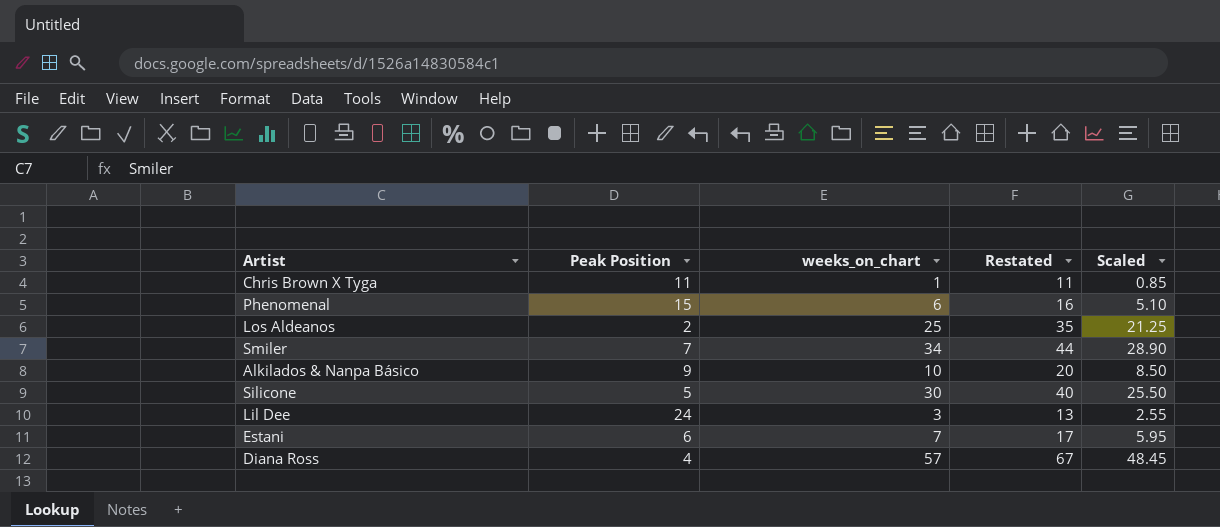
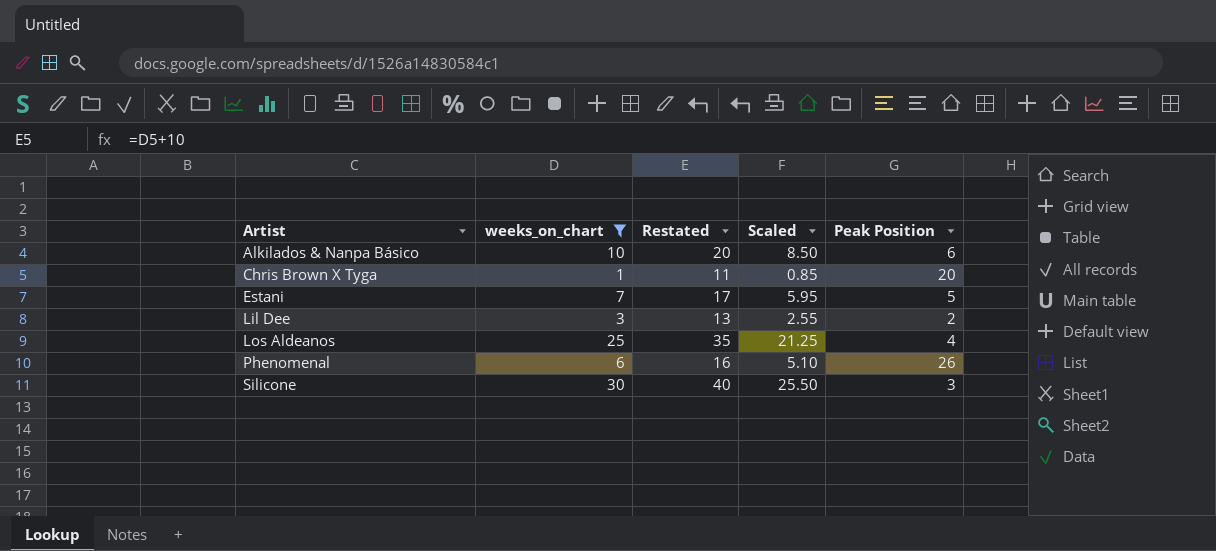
filter: none -> weeks_on_chart <= 30
row order: none -> Artist ascending
column Peak Position | position: 2 -> 5
Alkilados & Nanpa Básico | Peak Position: 9 -> 6
Chris Brown X Tyga | Peak Position: 11 -> 20
Estani | Peak Position: 6 -> 5
Lil Dee | Peak Position: 24 -> 2
Los Aldeanos | Peak Position: 2 -> 4
Phenomenal | Peak Position: 15 -> 26
Silicone | Peak Position: 5 -> 3

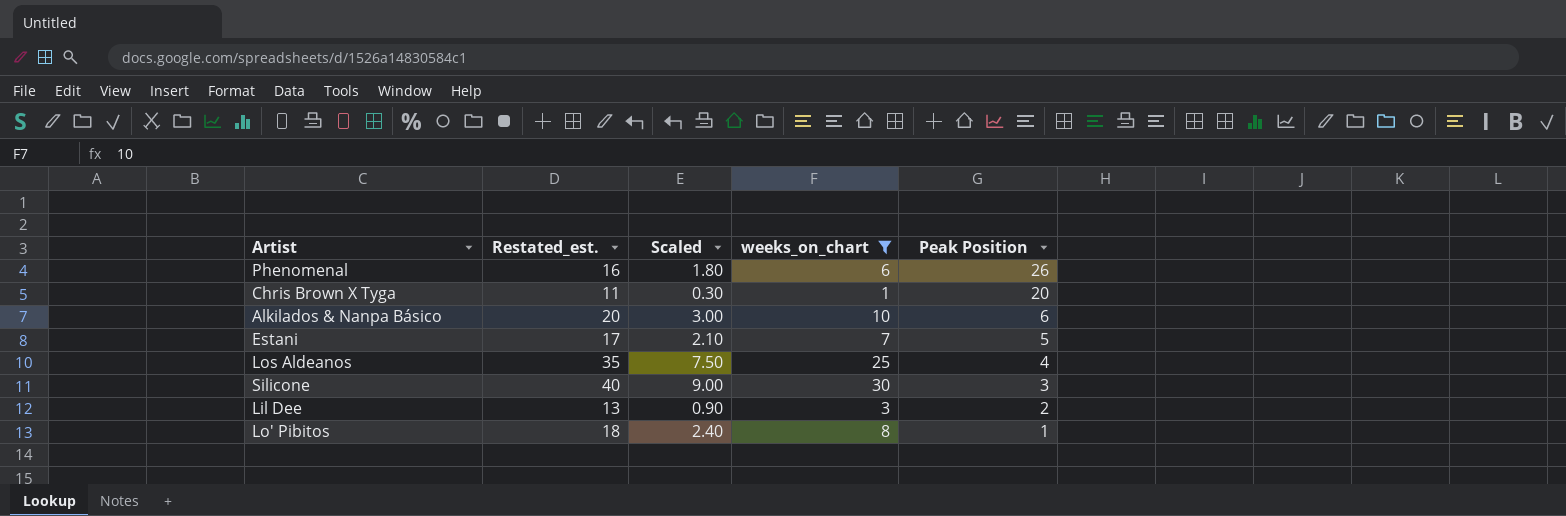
row order: Artist ascending -> Peak Position descending
column name: Restated -> Restated_est.
column Scaled | formula: [weeks_on_chart] * 0.85 -> [weeks_on_chart] * 0.3
column weeks_on_chart | position: 2 -> 4
row Lo' Pibitos: none -> 18 | 2.40 | 8 | 1

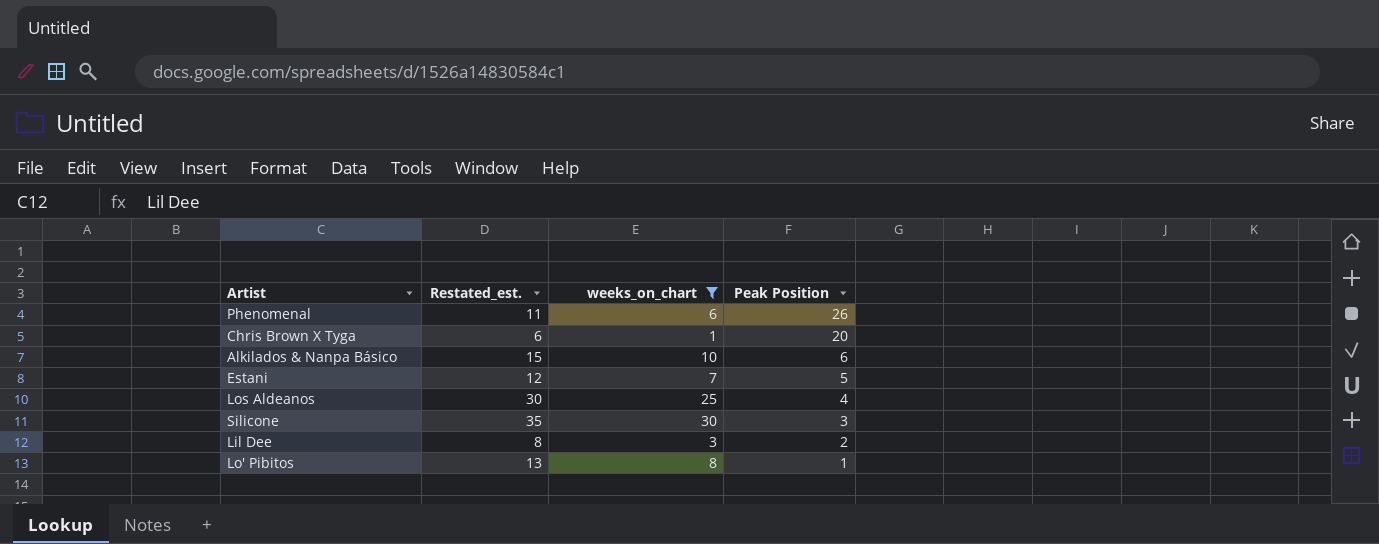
column Scaled | formula: [weeks_on_chart] * 0.3 -> none
column Restated_est. | formula: [weeks_on_chart] + 10 -> [weeks_on_chart] + 5

